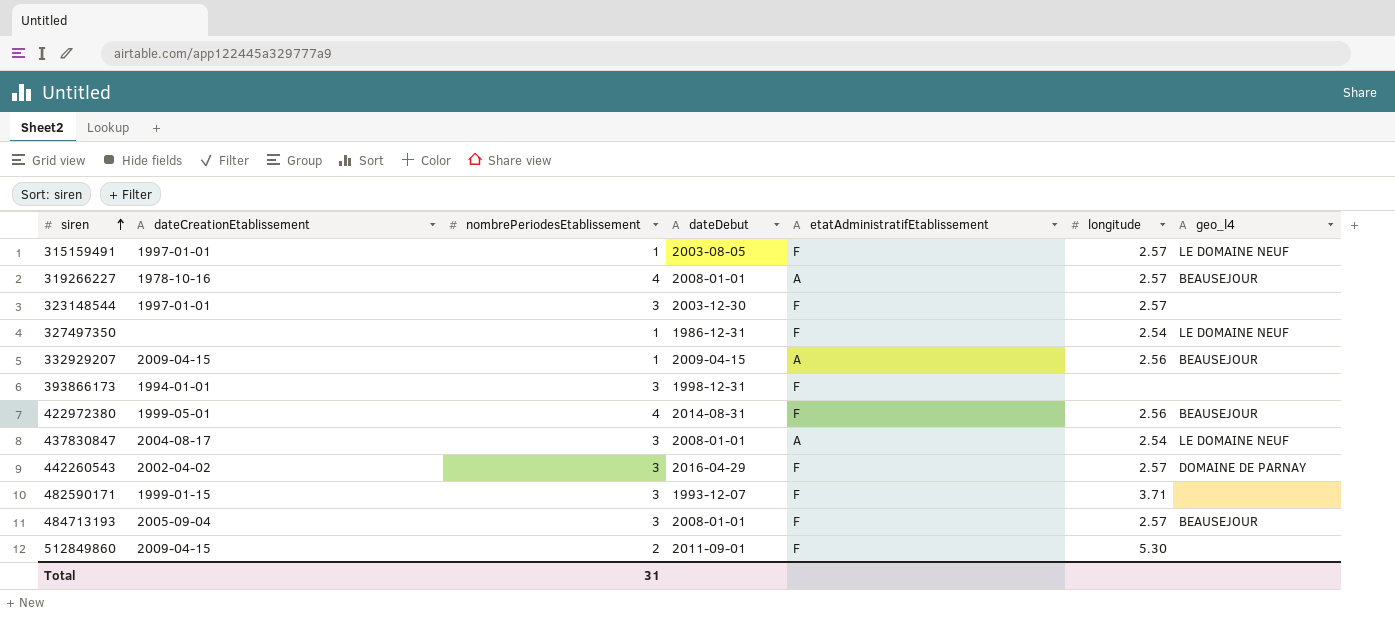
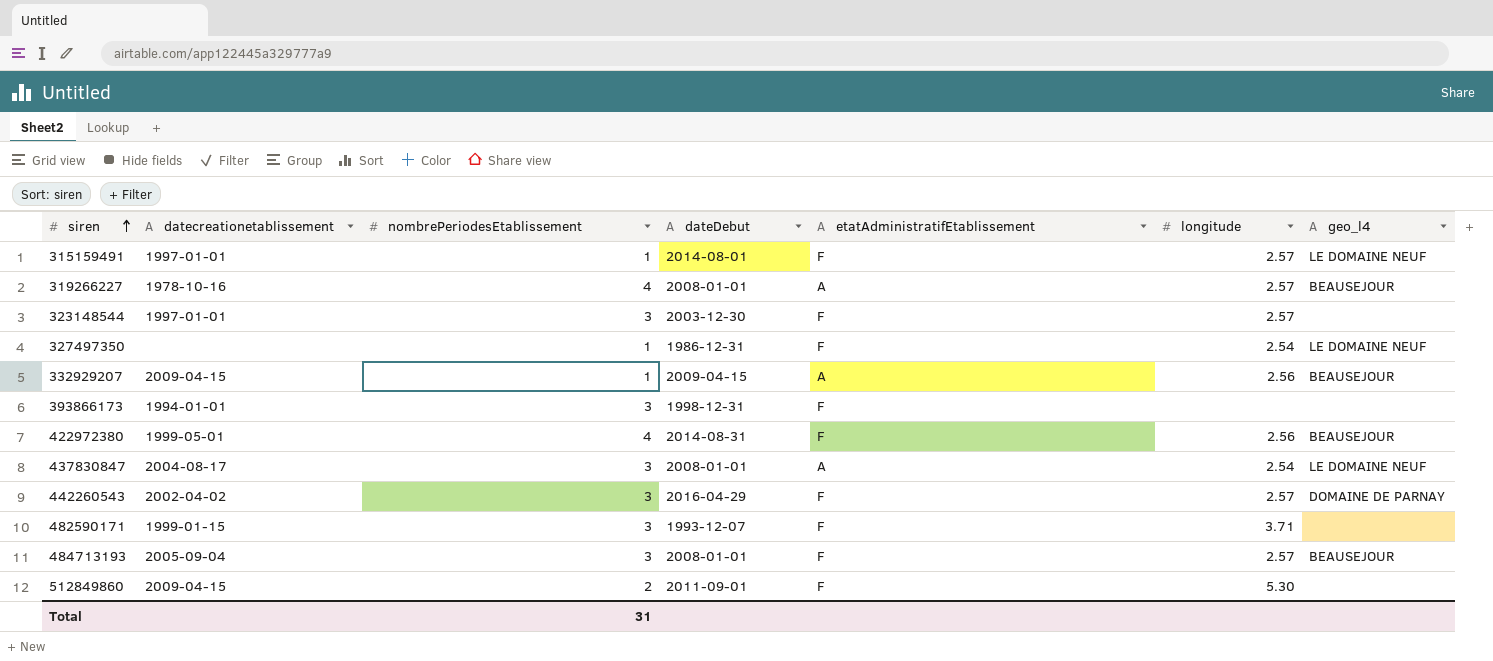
column name: dateCreationEtablissement -> datecreationetablissement
315159491 | dateDebut: 2003-08-05 -> 2014-08-01

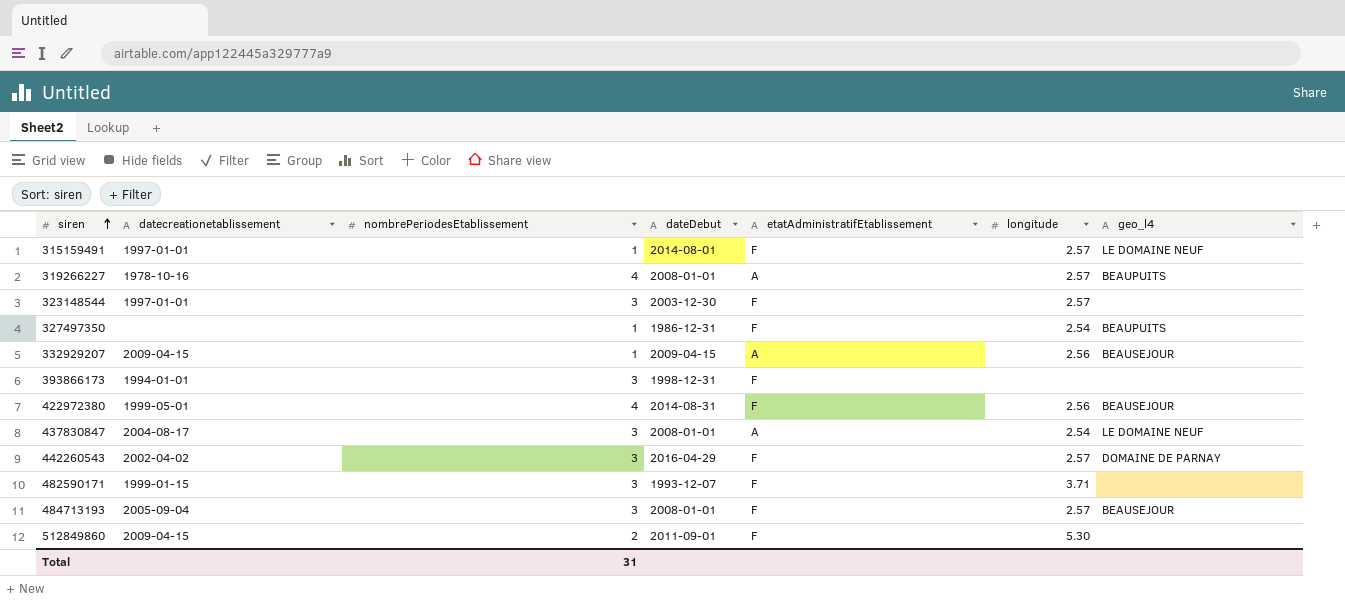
319266227 | geo_l4: BEAUSEJOUR -> BEAUPUITS
327497350 | geo_l4: LE DOMAINE NEUF -> BEAUPUITS

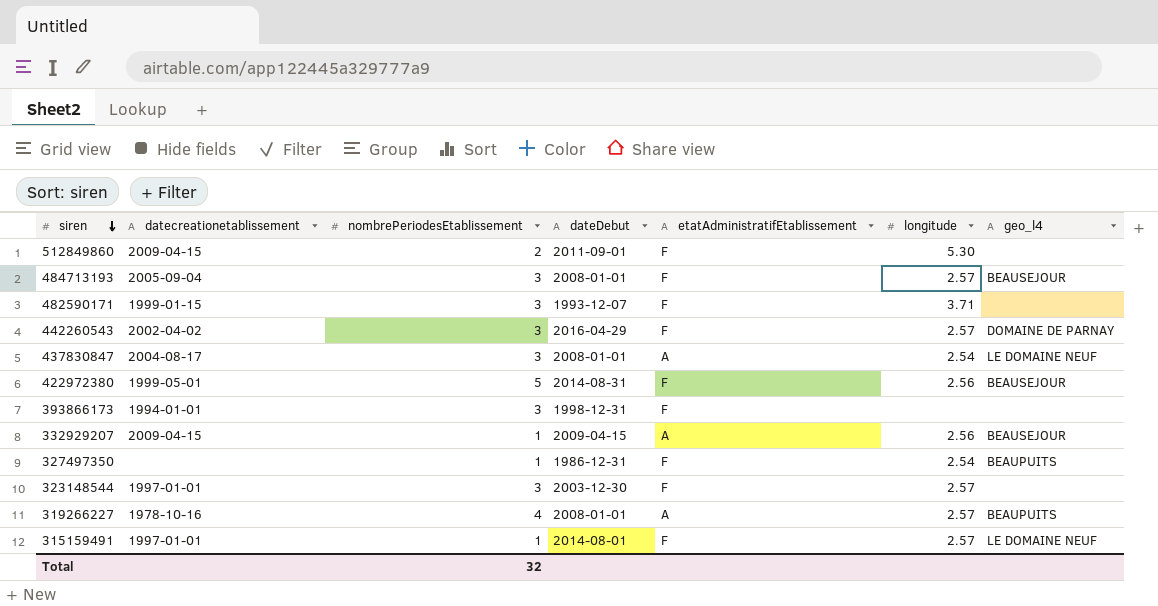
row order: siren ascending -> siren descending
422972380 | nombrePeriodesEtablissement: 4 -> 5
Total | nombrePeriodesEtablissement: 31 -> 32

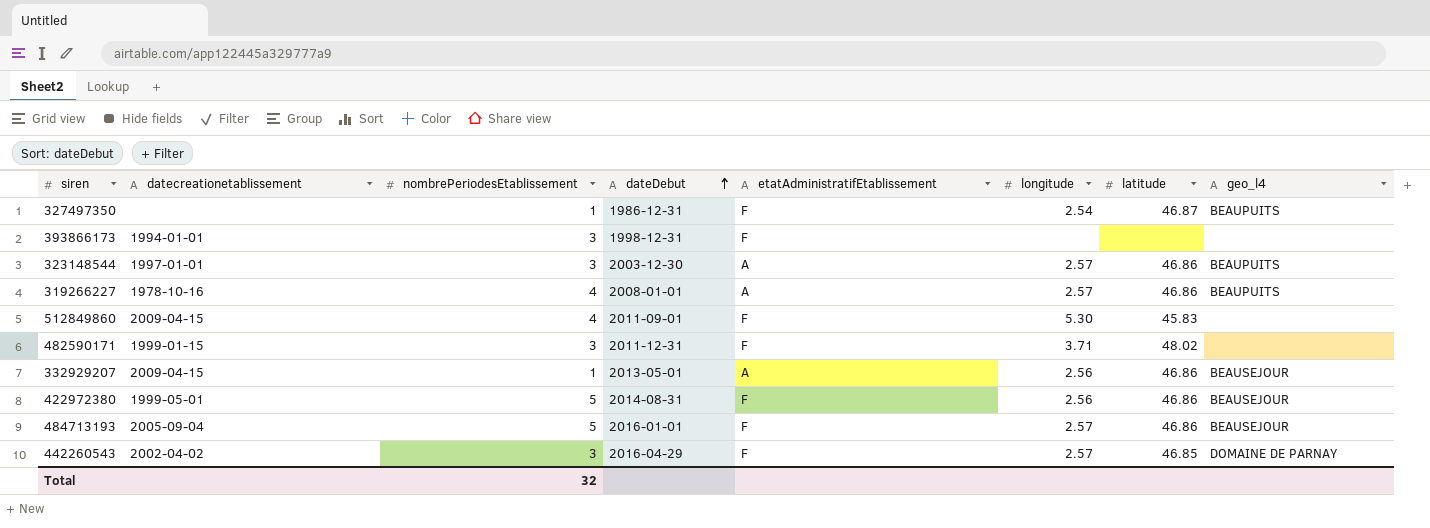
row order: siren descending -> dateDebut ascending
column latitude | position: none -> 7
row 437830847: 2004-08-17 | 3 | 2008-01-01 | A | 2.54 | LE DOMAINE NEUF -> none
row 315159491: 1997-01-01 | 1 | 2014-08-01 | F | 2.57 | LE DOMAINE NEUF -> none
323148544 | etatAdministratifEtablissement: F -> A
323148544 | geo_l4: none -> BEAUPUITS
512849860 | nombrePeriodesEtablissement: 2 -> 4
482590171 | dateDebut: 1993-12-07 -> 2011-12-31
332929207 | dateDebut: 2009-04-15 -> 2013-05-01
484713193 | nombrePeriodesEtablissement: 3 -> 5
484713193 | dateDebut: 2008-01-01 -> 2016-01-01

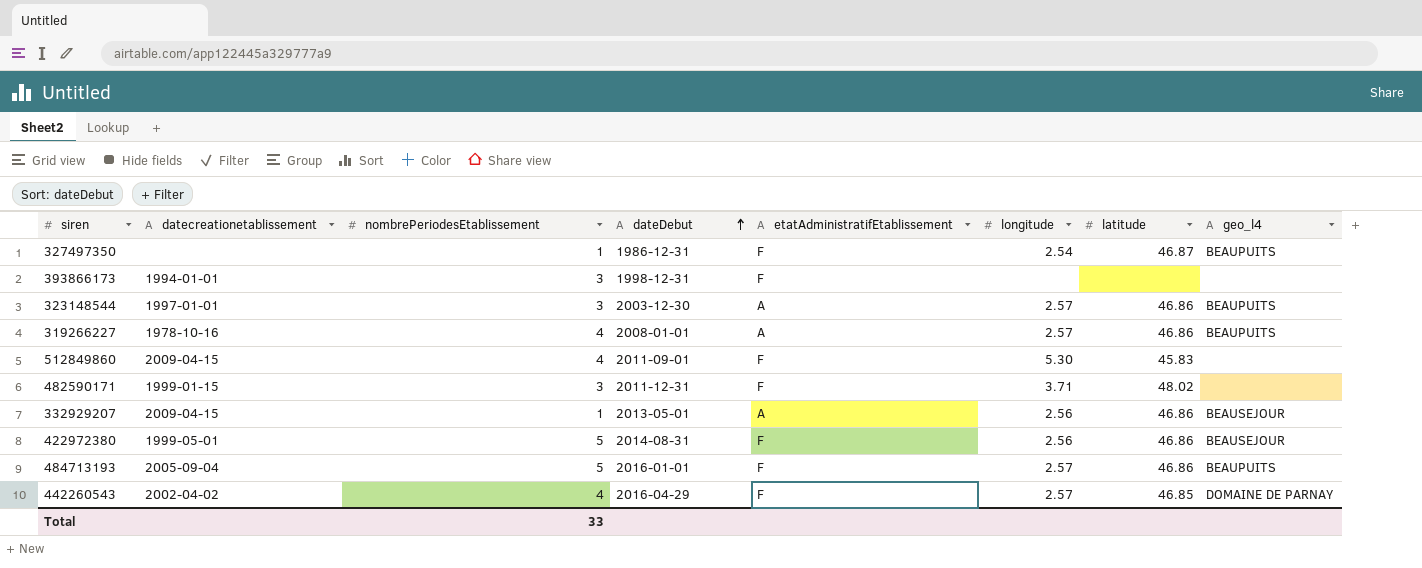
484713193 | geo_l4: BEAUSEJOUR -> BEAUPUITS
442260543 | nombrePeriodesEtablissement: 3 -> 4
Total | nombrePeriodesEtablissement: 32 -> 33

